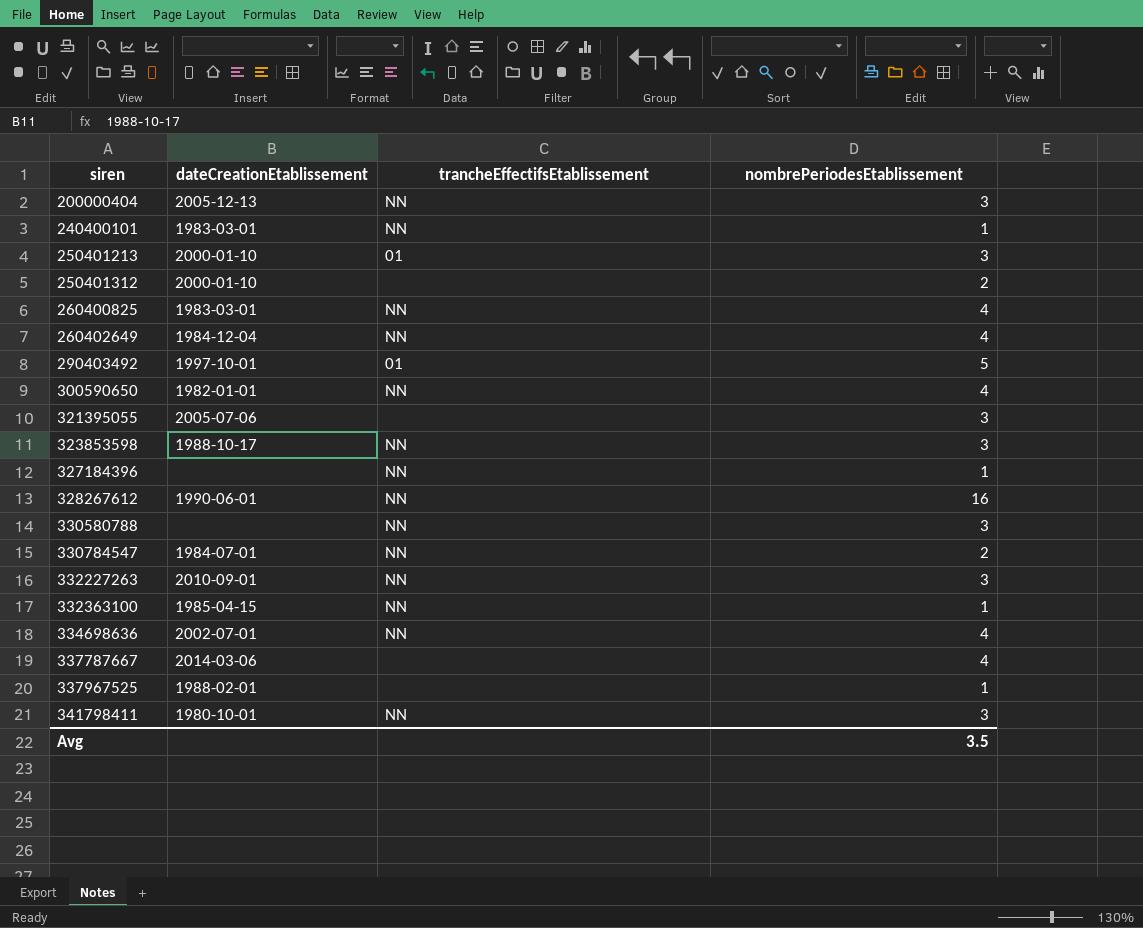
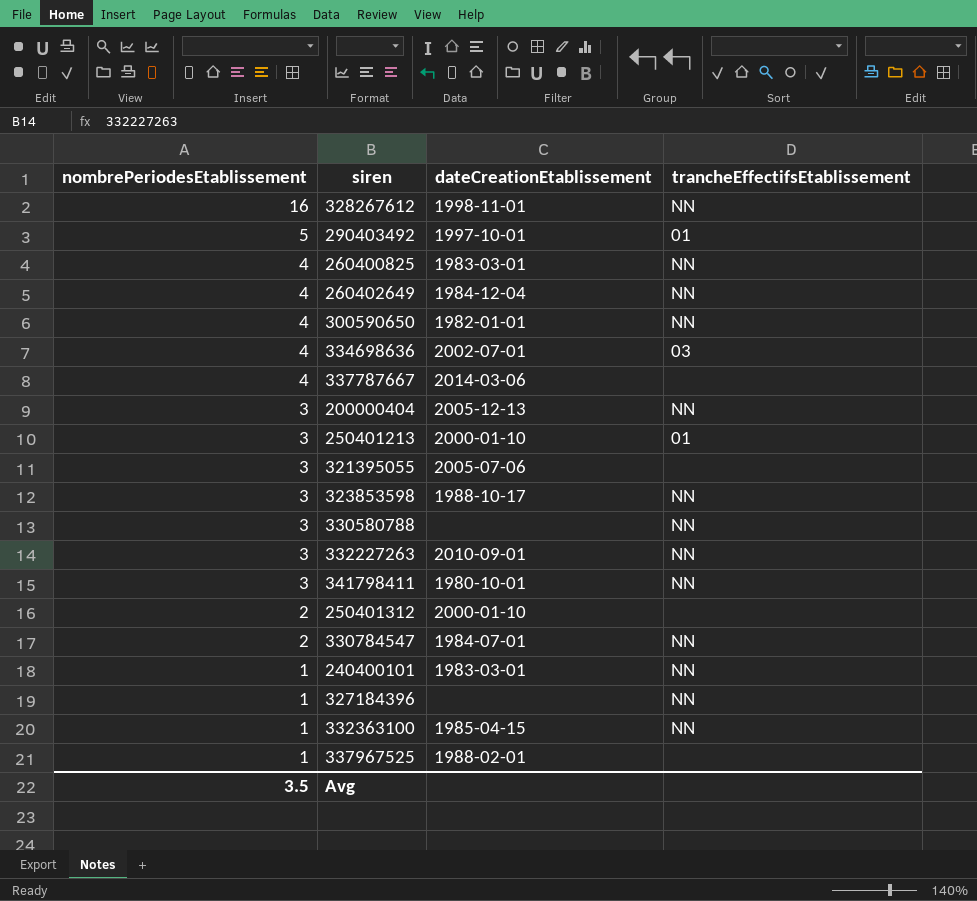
row order: siren ascending -> nombrePeriodesEtablissement descending
column nombrePeriodesEtablissement | position: 4 -> 1
328267612 | dateCreationEtablissement: 1990-06-01 -> 1998-11-01
334698636 | trancheEffectifsEtablissement: NN -> 03

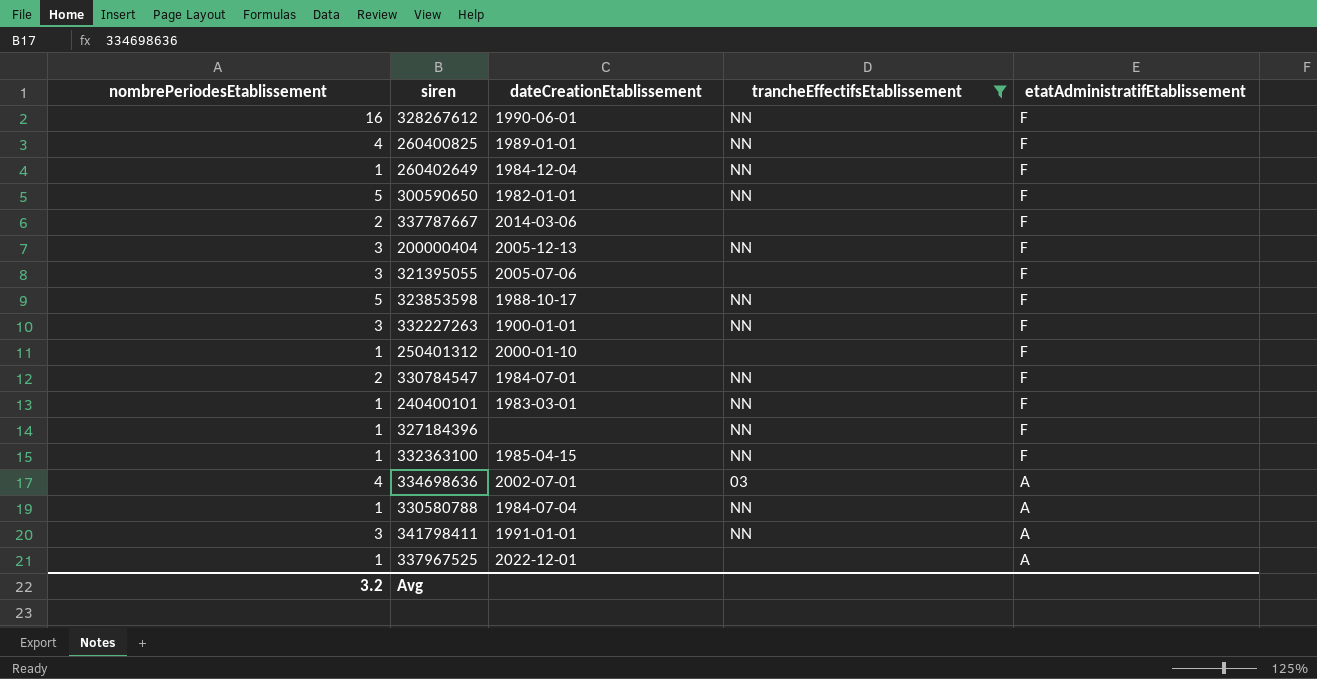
filter: none -> trancheEffectifsEtablissement != 01
row order: nombrePeriodesEtablissement descending -> etatAdministratifEtablissement descending
column etatAdministratifEtablissement | position: none -> 5
328267612 | dateCreationEtablissement: 1998-11-01 -> 1990-06-01
260400825 | dateCreationEtablissement: 1983-03-01 -> 1989-01-01
260402649 | nombrePeriodesEtablissement: 4 -> 1
300590650 | nombrePeriodesEtablissement: 4 -> 5
337787667 | nombrePeriodesEtablissement: 4 -> 2
323853598 | nombrePeriodesEtablissement: 3 -> 5
332227263 | dateCreationEtablissement: 2010-09-01 -> 1900-01-01
250401312 | nombrePeriodesEtablissement: 2 -> 1
330580788 | nombrePeriodesEtablissement: 3 -> 1
330580788 | dateCreationEtablissement: none -> 1984-07-04
341798411 | dateCreationEtablissement: 1980-10-01 -> 1991-01-01
337967525 | dateCreationEtablissement: 1988-02-01 -> 2022-12-01
Avg | nombrePeriodesEtablissement: 3.5 -> 3.2

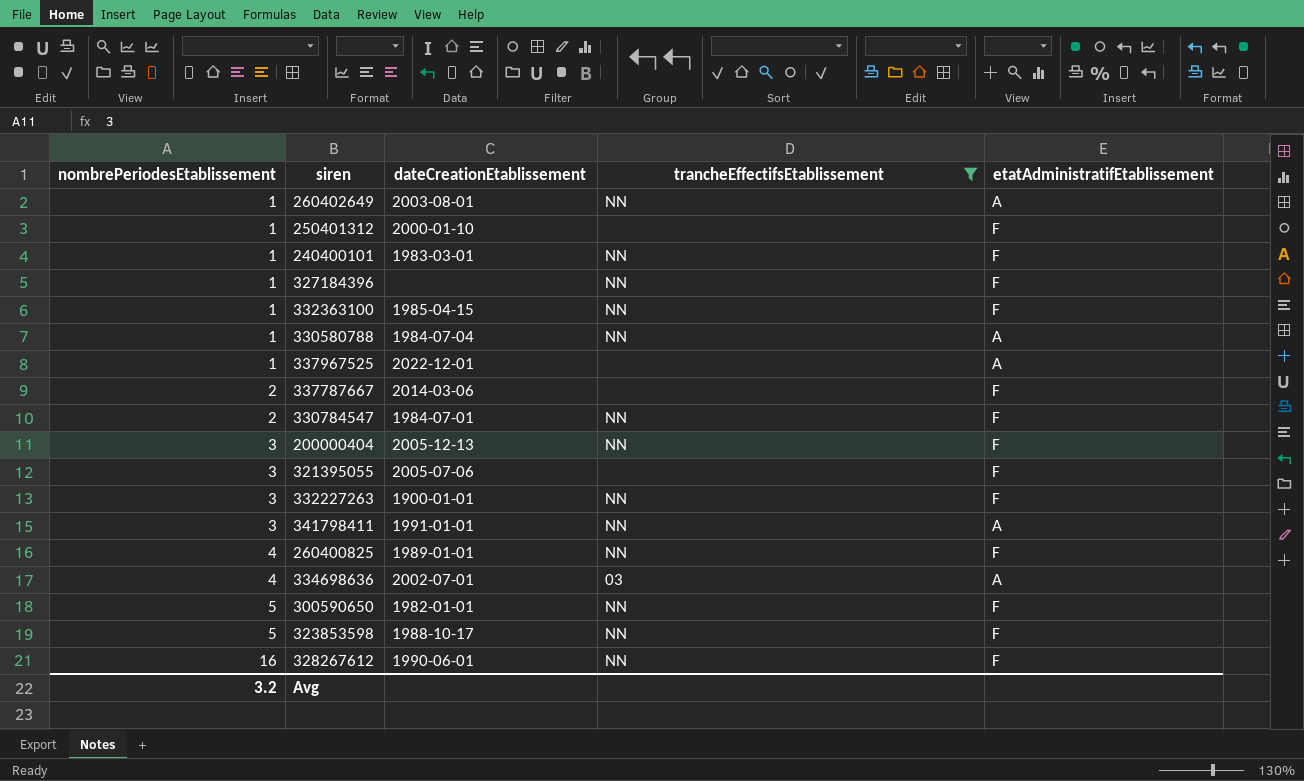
row order: etatAdministratifEtablissement descending -> nombrePeriodesEtablissement ascending
260402649 | dateCreationEtablissement: 1984-12-04 -> 2003-08-01
260402649 | etatAdministratifEtablissement: F -> A

